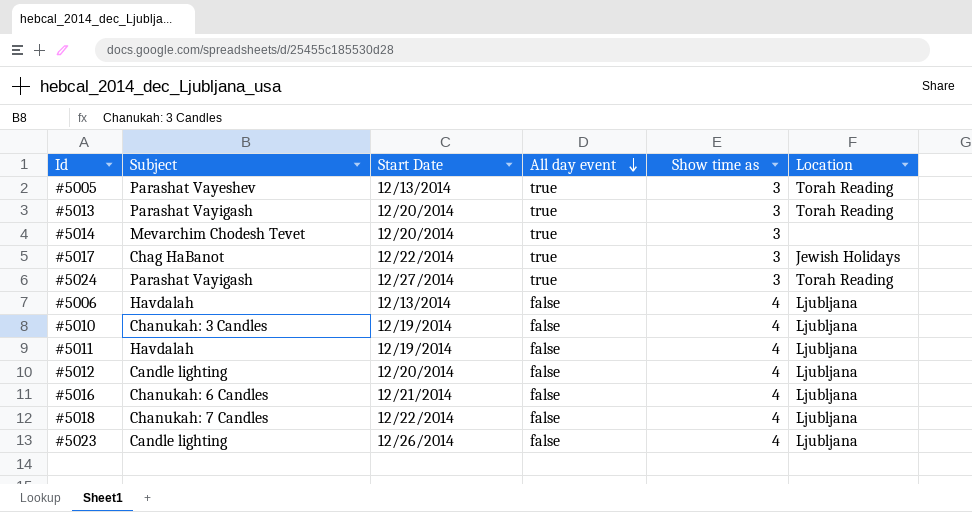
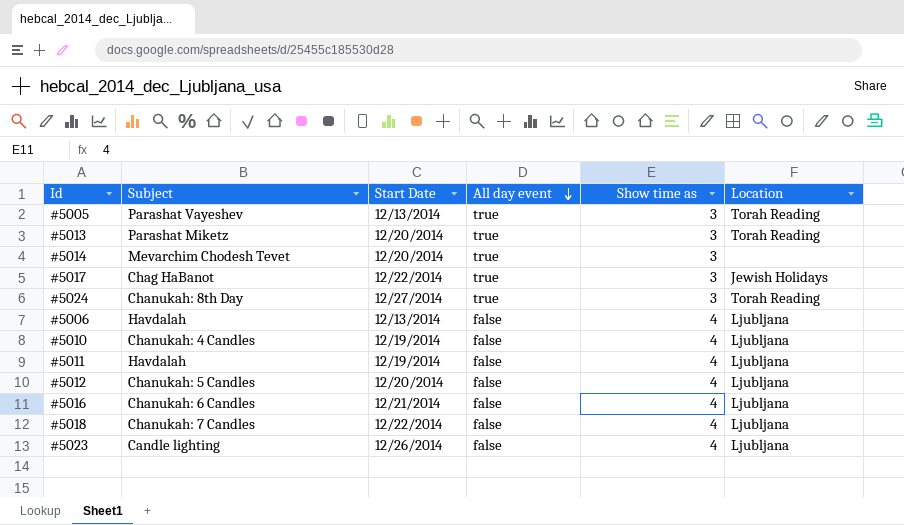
#5013 | Subject: Parashat Vayigash -> Parashat Miketz
#5024 | Subject: Parashat Vayigash -> Chanukah: 8th Day
#5010 | Subject: Chanukah: 3 Candles -> Chanukah: 4 Candles
#5012 | Subject: Candle lighting -> Chanukah: 5 Candles

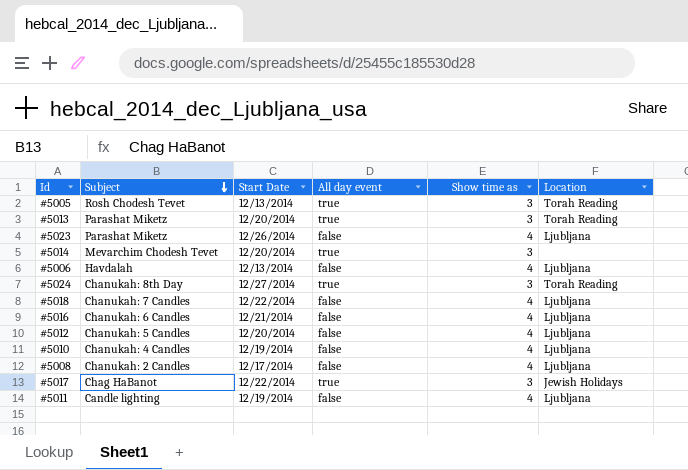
row order: All day event descending -> Subject descending
#5005 | Subject: Parashat Vayeshev -> Rosh Chodesh Tevet
#5023 | Subject: Candle lighting -> Parashat Miketz
row #5008: none -> Chanukah: 2 Candles | 12/17/2014 | false | 4 | Ljubljana
#5011 | Subject: Havdalah -> Candle lighting

